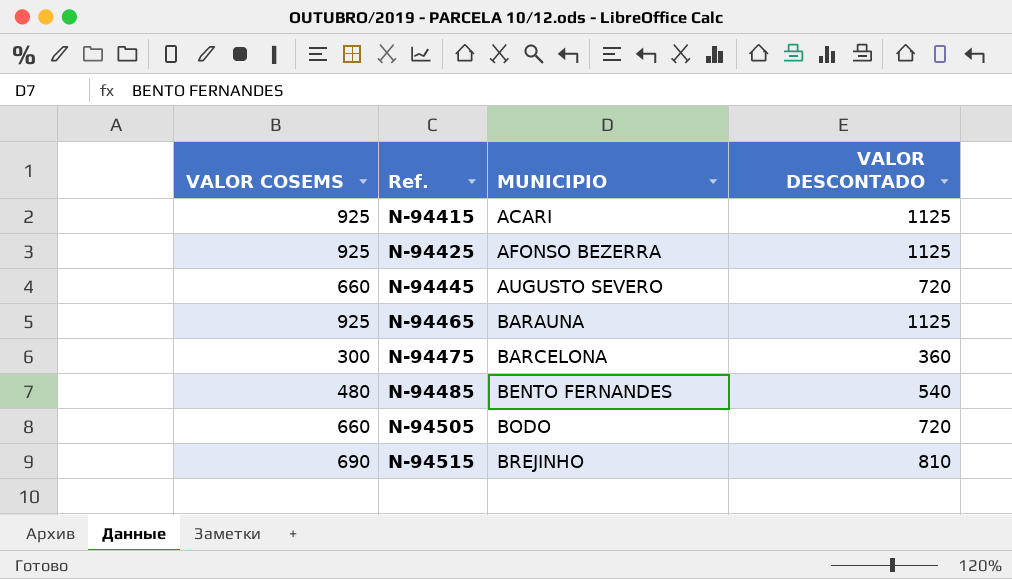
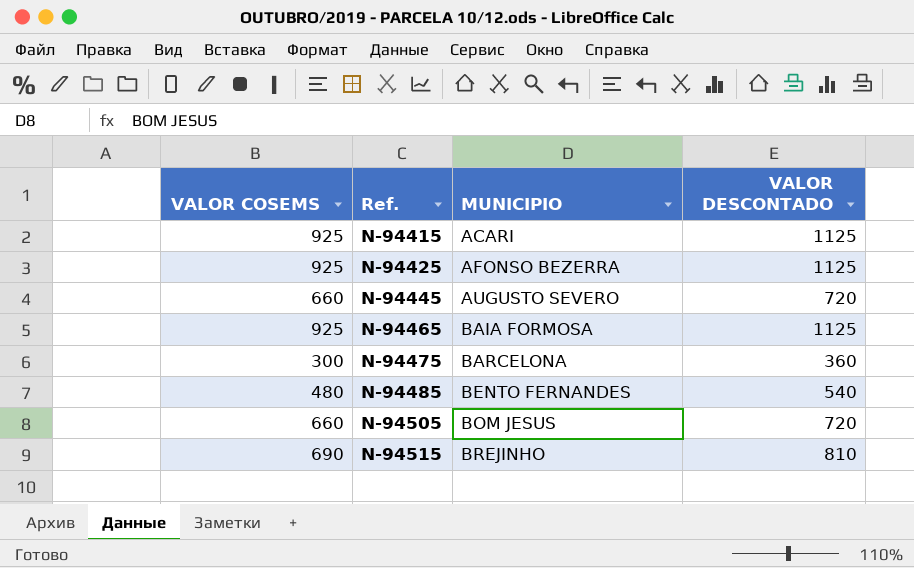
N-94465 | MUNICIPIO: BARAUNA -> BAIA FORMOSA
N-94505 | MUNICIPIO: BODO -> BOM JESUS

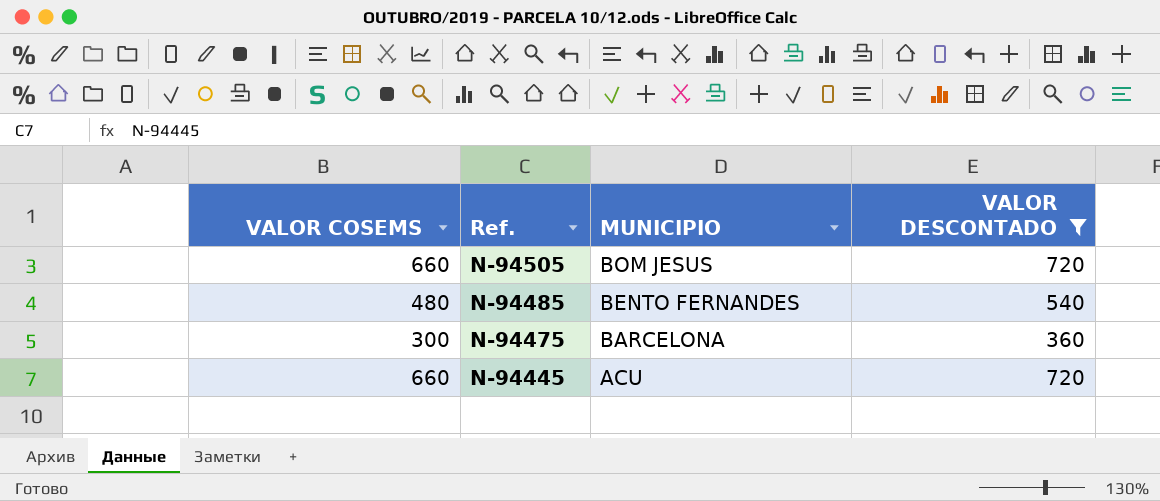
filter: none -> VALOR DESCONTADO <= 720
row order: Ref. ascending -> Ref. descending
N-94445 | MUNICIPIO: AUGUSTO SEVERO -> ACU

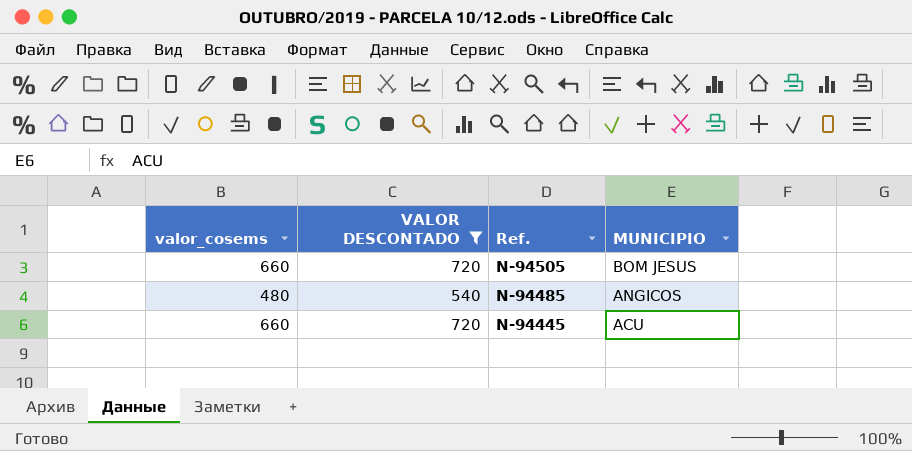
column name: VALOR COSEMS -> valor_cosems
column VALOR DESCONTADO | position: 4 -> 2
row N-94475: 300 | BARCELONA | 360 -> none
N-94485 | MUNICIPIO: BENTO FERNANDES -> ANGICOS

